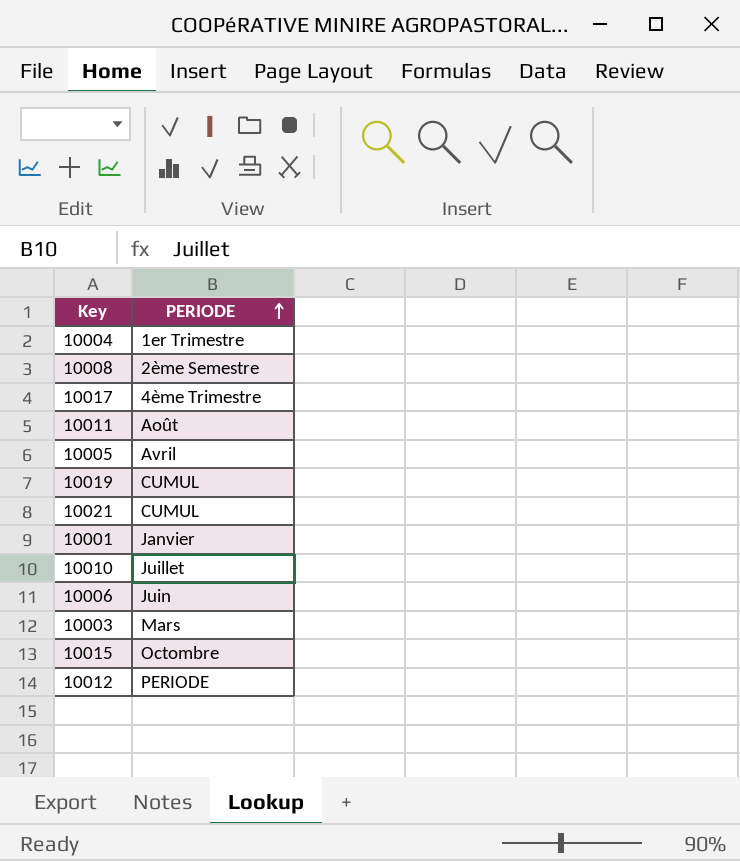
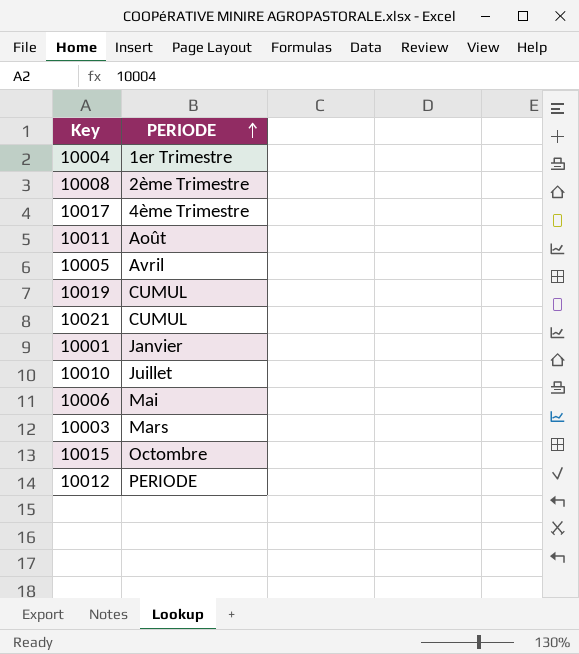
10008 | PERIODE: 2ème Semestre -> 2ème Trimestre
10006 | PERIODE: Juin -> Mai

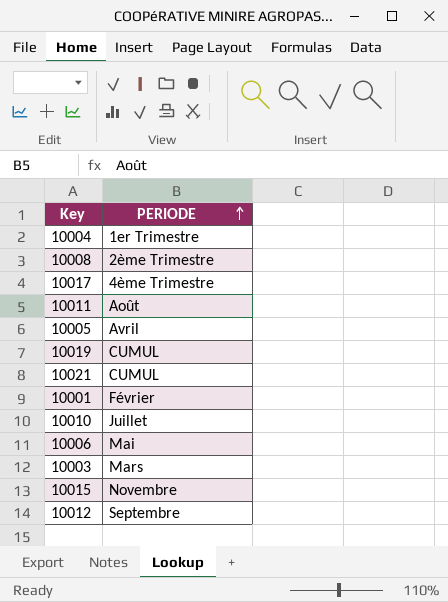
10001 | PERIODE: Janvier -> Février
10015 | PERIODE: Octombre -> Novembre
10012 | PERIODE: PERIODE -> Septembre

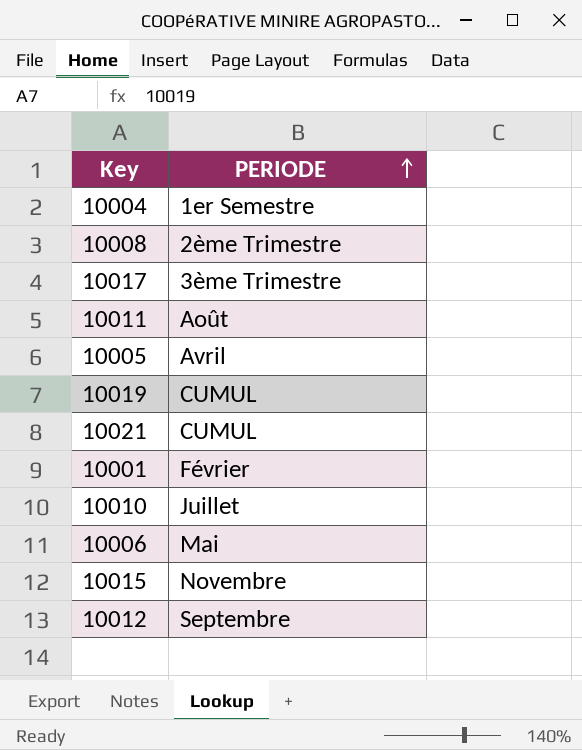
row 10003: Mars -> none
10004 | PERIODE: 1er Trimestre -> 1er Semestre
10017 | PERIODE: 4ème Trimestre -> 3ème Trimestre

